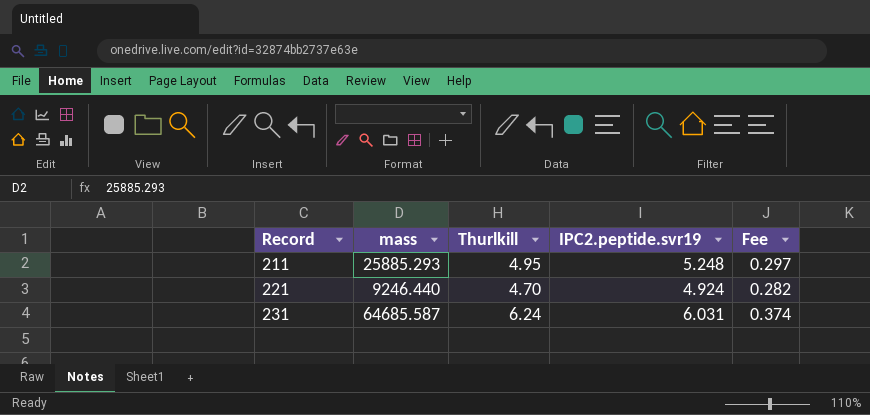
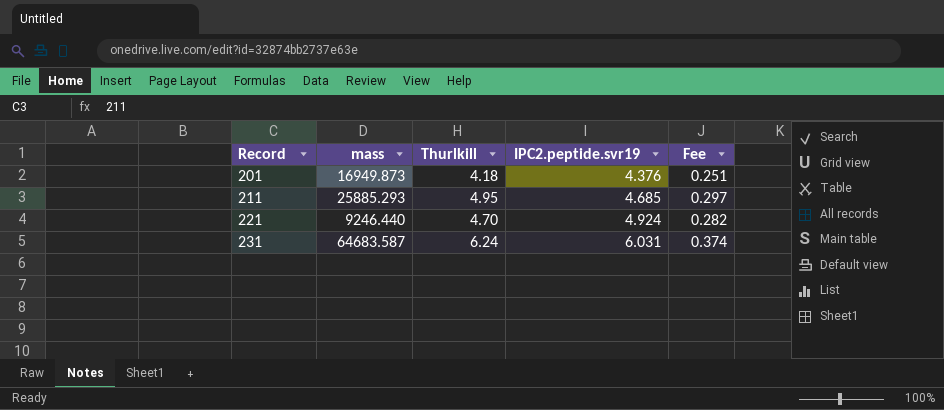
row 201: none -> 16949.873 | 4.18 | 4.376 | 0.251
211 | IPC2.peptide.svr19: 5.248 -> 4.685
231 | mass: 64685.587 -> 64683.587

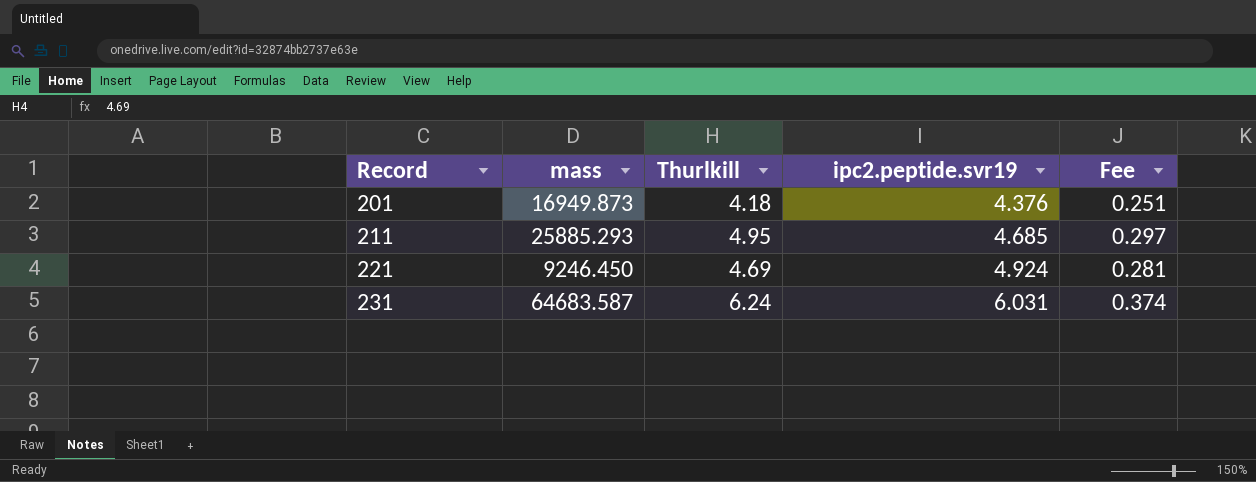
column name: IPC2.peptide.svr19 -> ipc2.peptide.svr19
221 | mass: 9246.440 -> 9246.450
221 | Thurlkill: 4.70 -> 4.69
221 | Fee: 0.282 -> 0.281

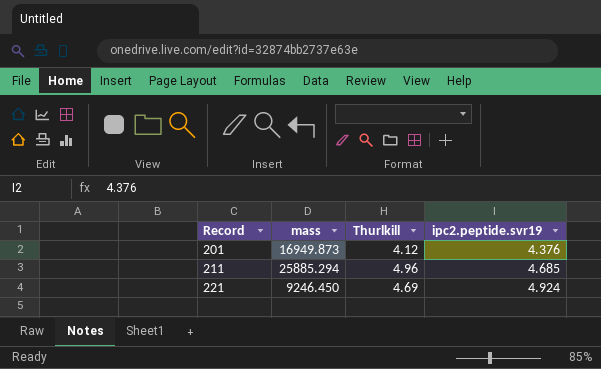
column Fee | formula: [Thurlkill] * 0.06 -> none
row 231: 64683.587 | 6.24 | 6.031 | 0.374 -> none
201 | Thurlkill: 4.18 -> 4.12
211 | mass: 25885.293 -> 25885.294
211 | Thurlkill: 4.95 -> 4.96

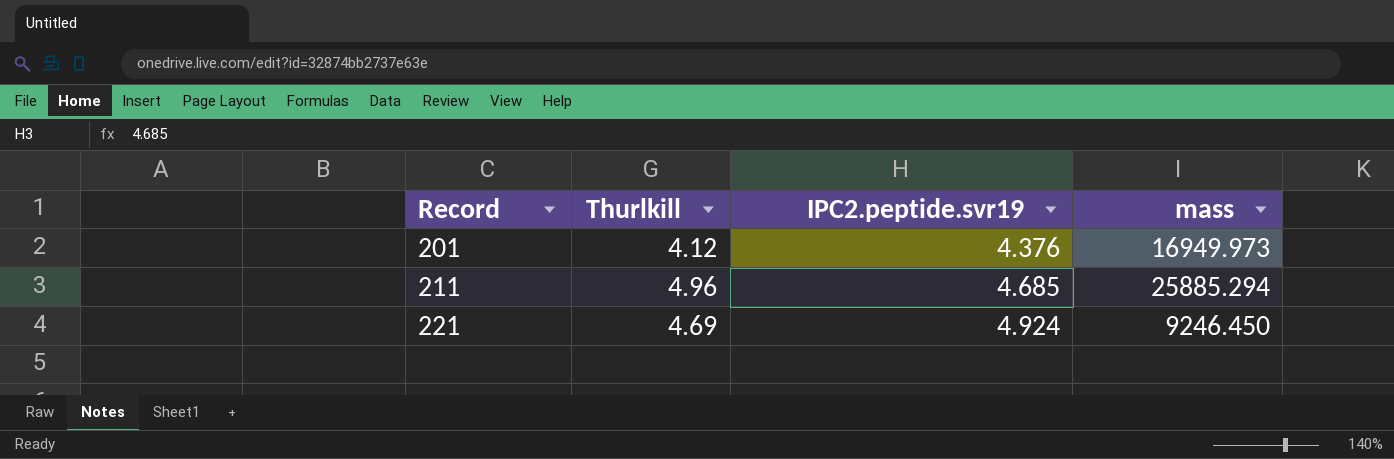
column name: ipc2.peptide.svr19 -> IPC2.peptide.svr19
column mass | position: 2 -> 4
201 | mass: 16949.873 -> 16949.973

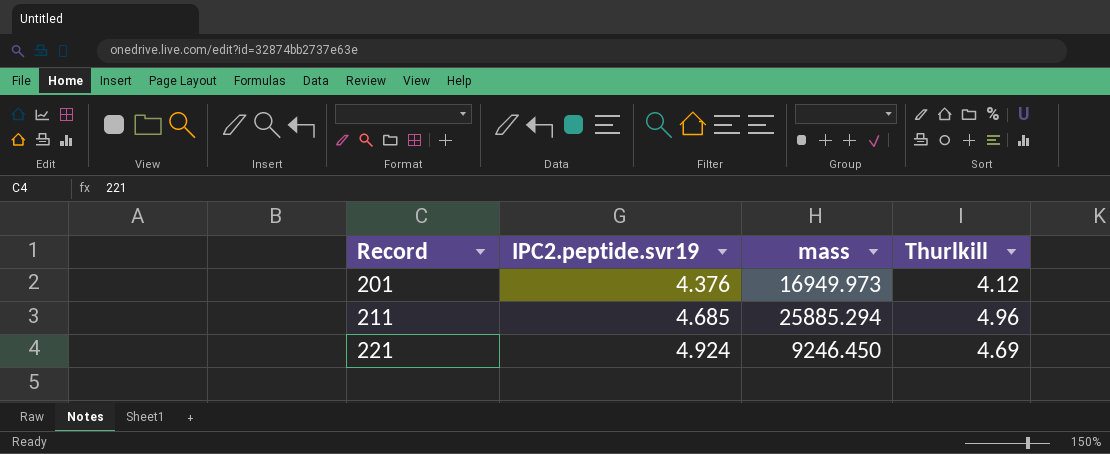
column Thurlkill | position: 2 -> 4

